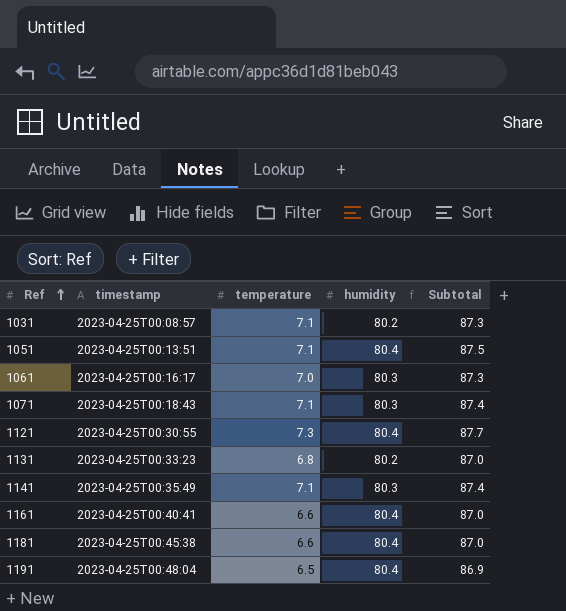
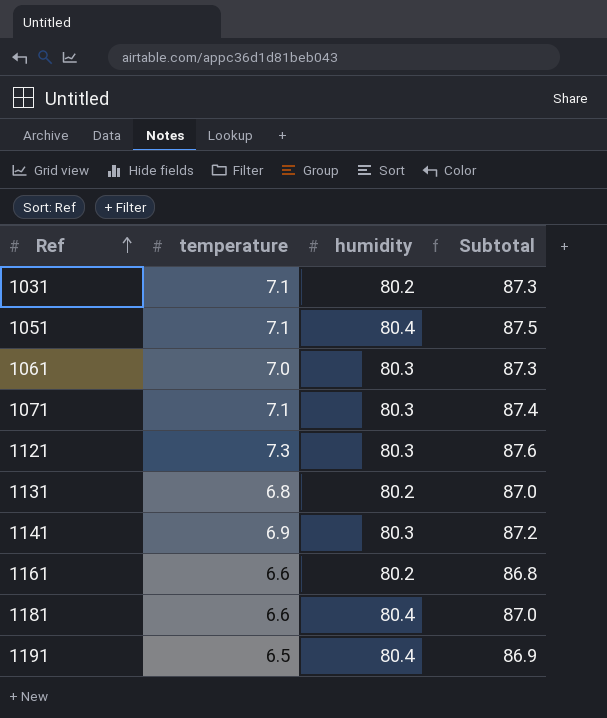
column timestamp | position: 2 -> none
1121 | humidity: 80.4 -> 80.3
1121 | Subtotal: 87.7 -> 87.6
1141 | temperature: 7.1 -> 6.9
1141 | Subtotal: 87.4 -> 87.2
1161 | humidity: 80.4 -> 80.2
1161 | Subtotal: 87.0 -> 86.8

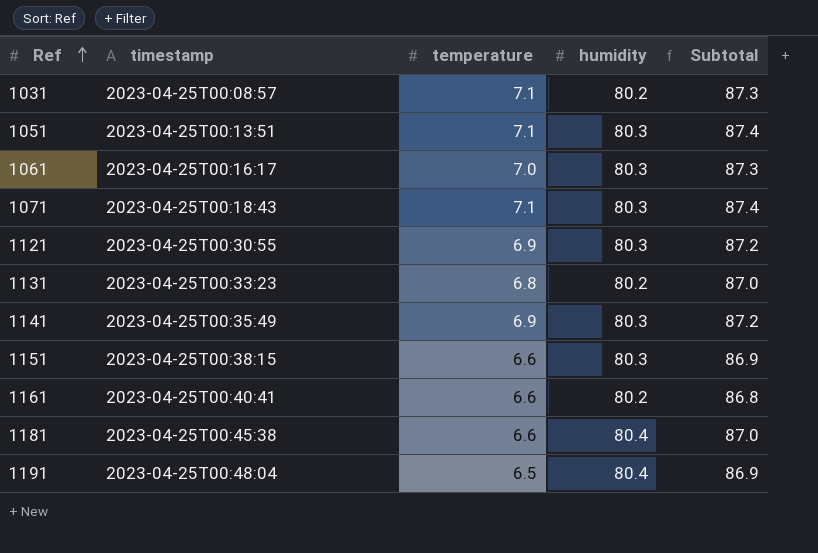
column timestamp | position: none -> 2
1051 | humidity: 80.4 -> 80.3
1051 | Subtotal: 87.5 -> 87.4
1121 | temperature: 7.3 -> 6.9
1121 | Subtotal: 87.6 -> 87.2
row 1151: none -> 2023-04-25T00:38:15 | 6.6 | 80.3 | 86.9

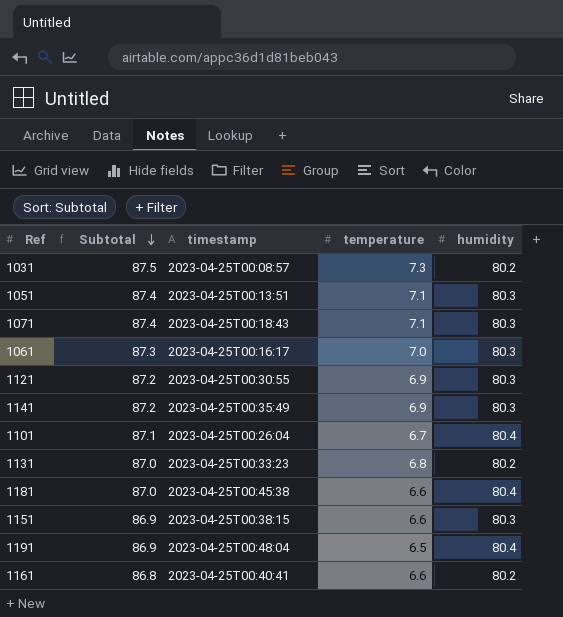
row order: Ref ascending -> Subtotal descending
column Subtotal | position: 5 -> 2
1031 | Subtotal: 87.3 -> 87.5
1031 | temperature: 7.1 -> 7.3
row 1101: none -> 87.1 | 2023-04-25T00:26:04 | 6.7 | 80.4

